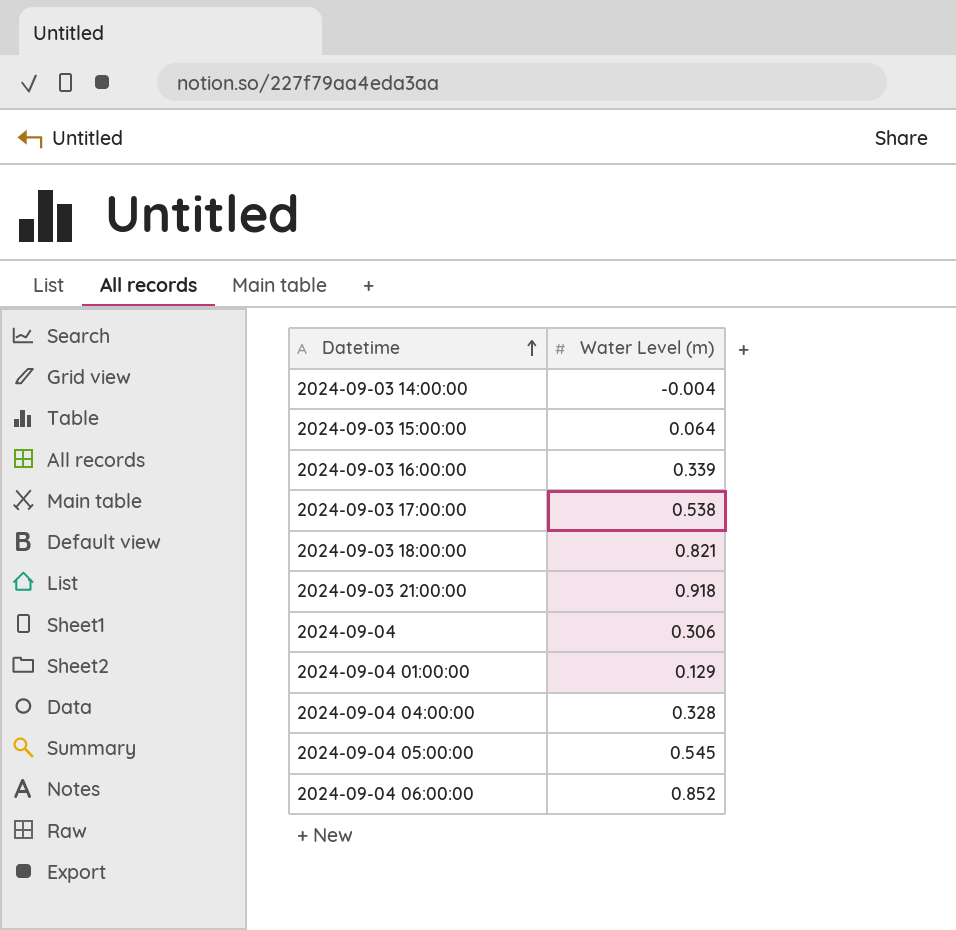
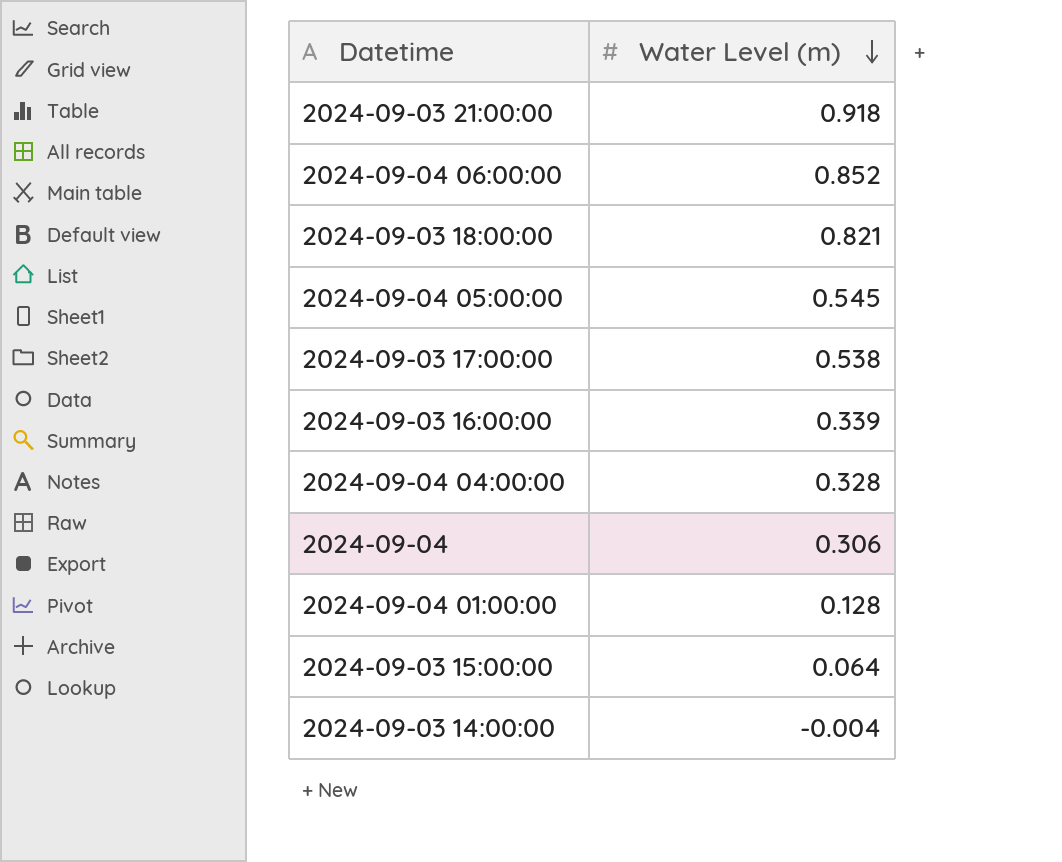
row order: Datetime ascending -> Water Level (m) descending
2024-09-04 01:00:00 | Water Level (m): 0.129 -> 0.128

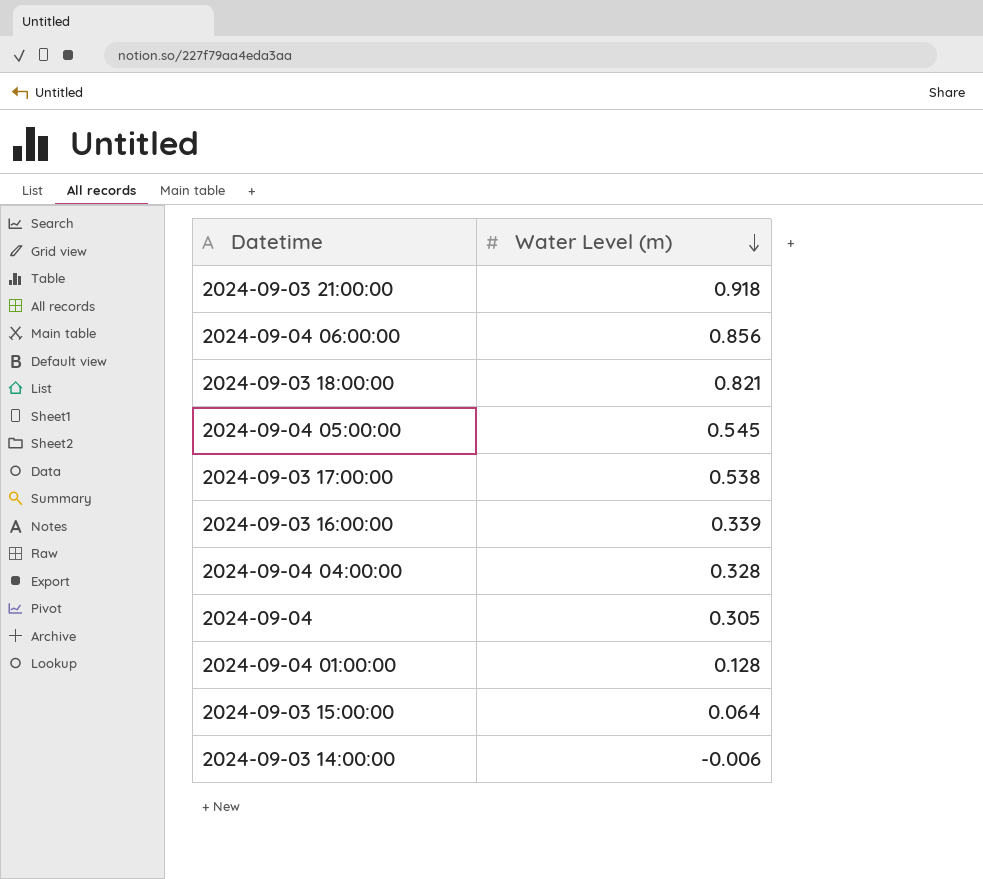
2024-09-04 06:00:00 | Water Level (m): 0.852 -> 0.856
2024-09-04 | Water Level (m): 0.306 -> 0.305
2024-09-03 14:00:00 | Water Level (m): -0.004 -> -0.006

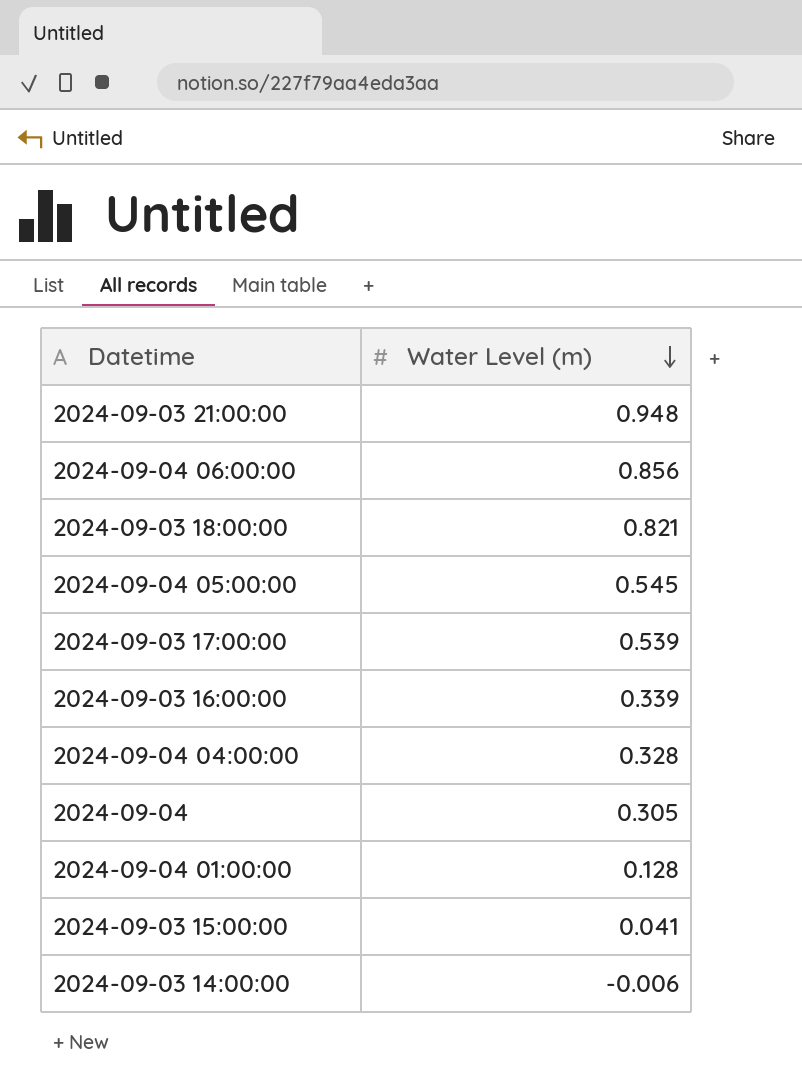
2024-09-03 21:00:00 | Water Level (m): 0.918 -> 0.948
2024-09-03 17:00:00 | Water Level (m): 0.538 -> 0.539
2024-09-03 15:00:00 | Water Level (m): 0.064 -> 0.041

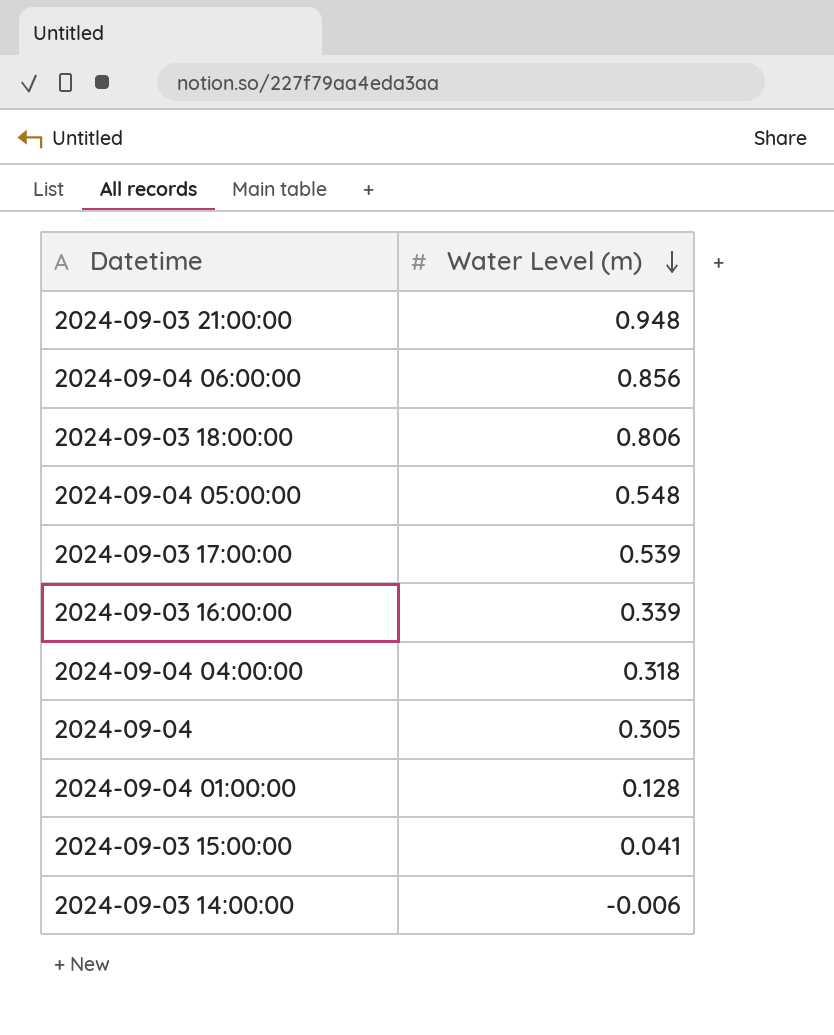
2024-09-03 18:00:00 | Water Level (m): 0.821 -> 0.806
2024-09-04 05:00:00 | Water Level (m): 0.545 -> 0.548
2024-09-04 04:00:00 | Water Level (m): 0.328 -> 0.318

